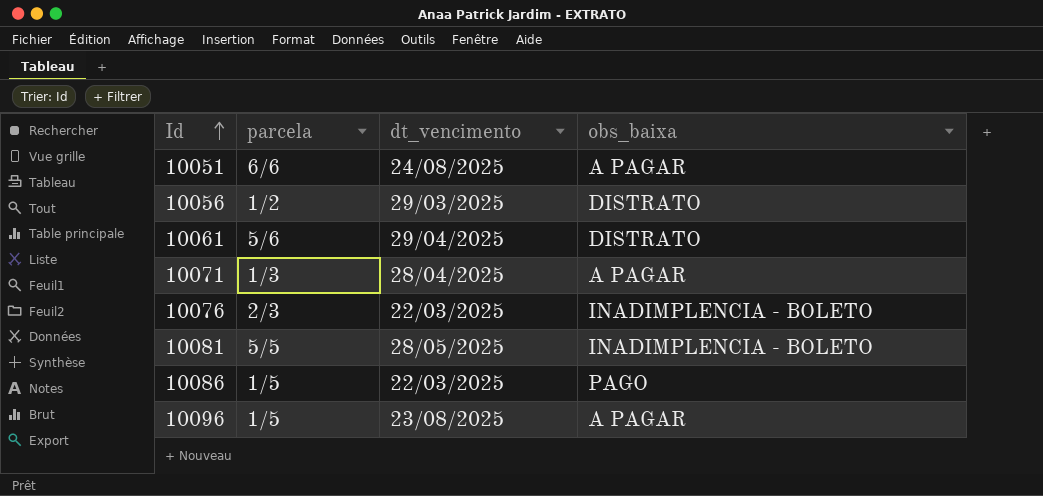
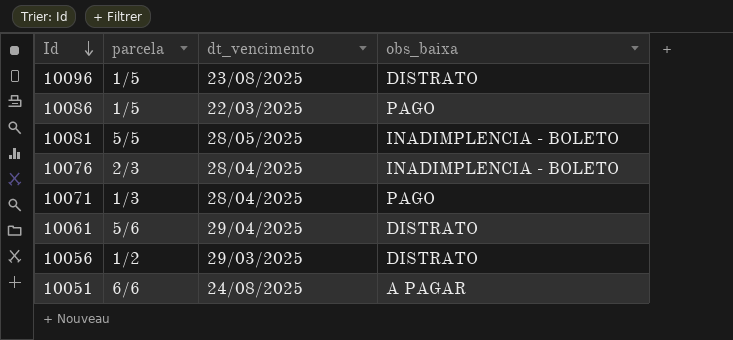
row order: Id ascending -> Id descending
10096 | obs_baixa: A PAGAR -> DISTRATO
10076 | dt_vencimento: 22/03/2025 -> 28/04/2025
10071 | obs_baixa: A PAGAR -> PAGO

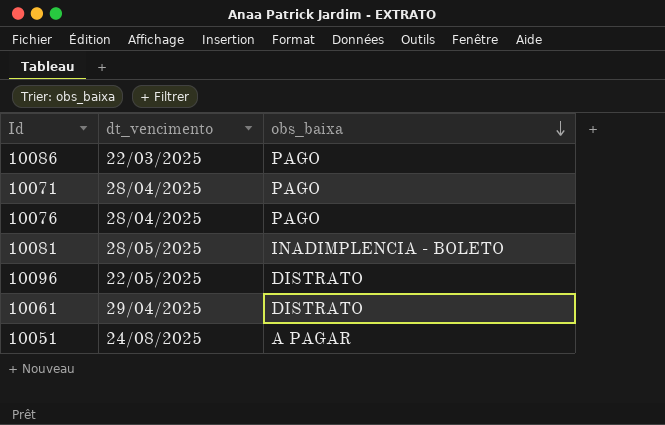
row order: Id descending -> obs_baixa descending
column parcela | position: 2 -> none
row 10056: 1/2 | 29/03/2025 | DISTRATO -> none
10076 | obs_baixa: INADIMPLENCIA - BOLETO -> PAGO
10096 | dt_vencimento: 23/08/2025 -> 22/05/2025

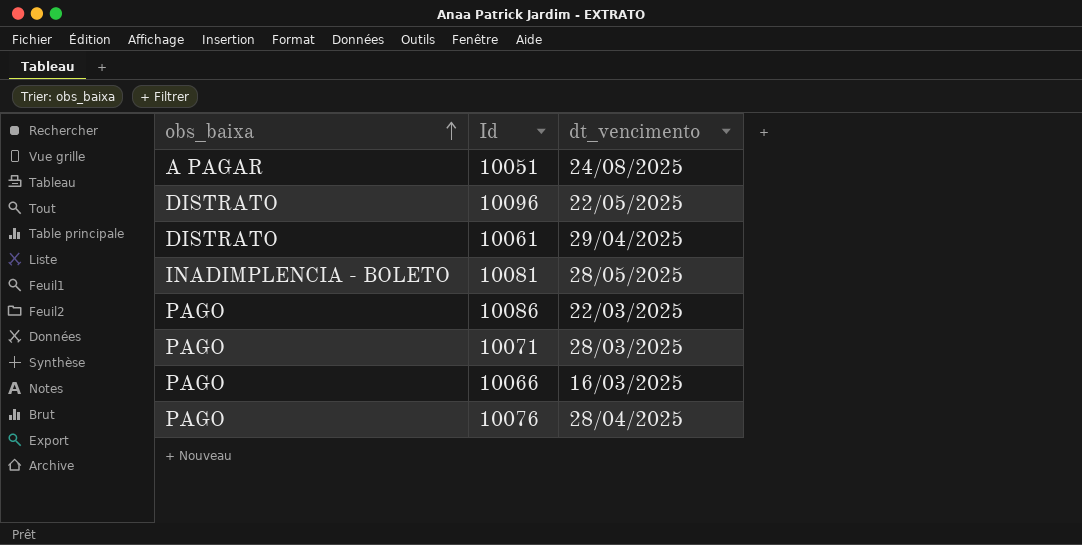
row order: obs_baixa descending -> obs_baixa ascending
column obs_baixa | position: 3 -> 1
10071 | dt_vencimento: 28/04/2025 -> 28/03/2025
row 10066: none -> PAGO | 16/03/2025

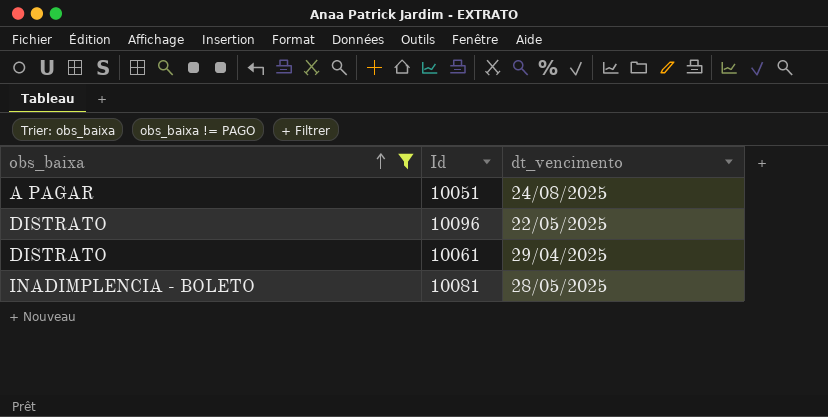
filter: none -> obs_baixa != PAGO

